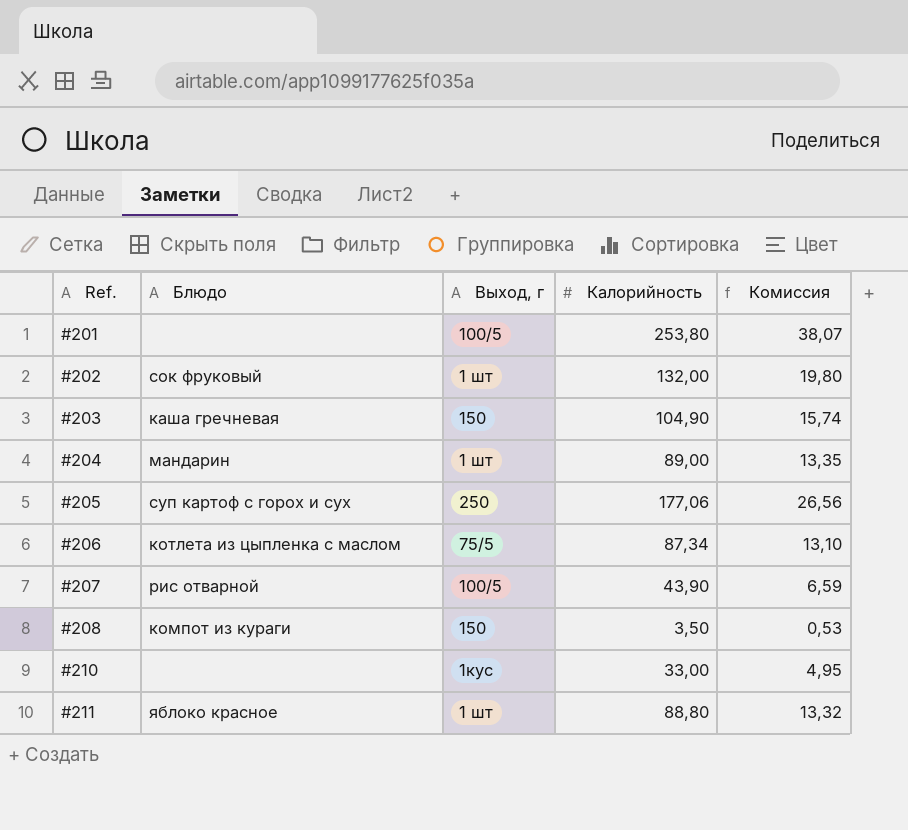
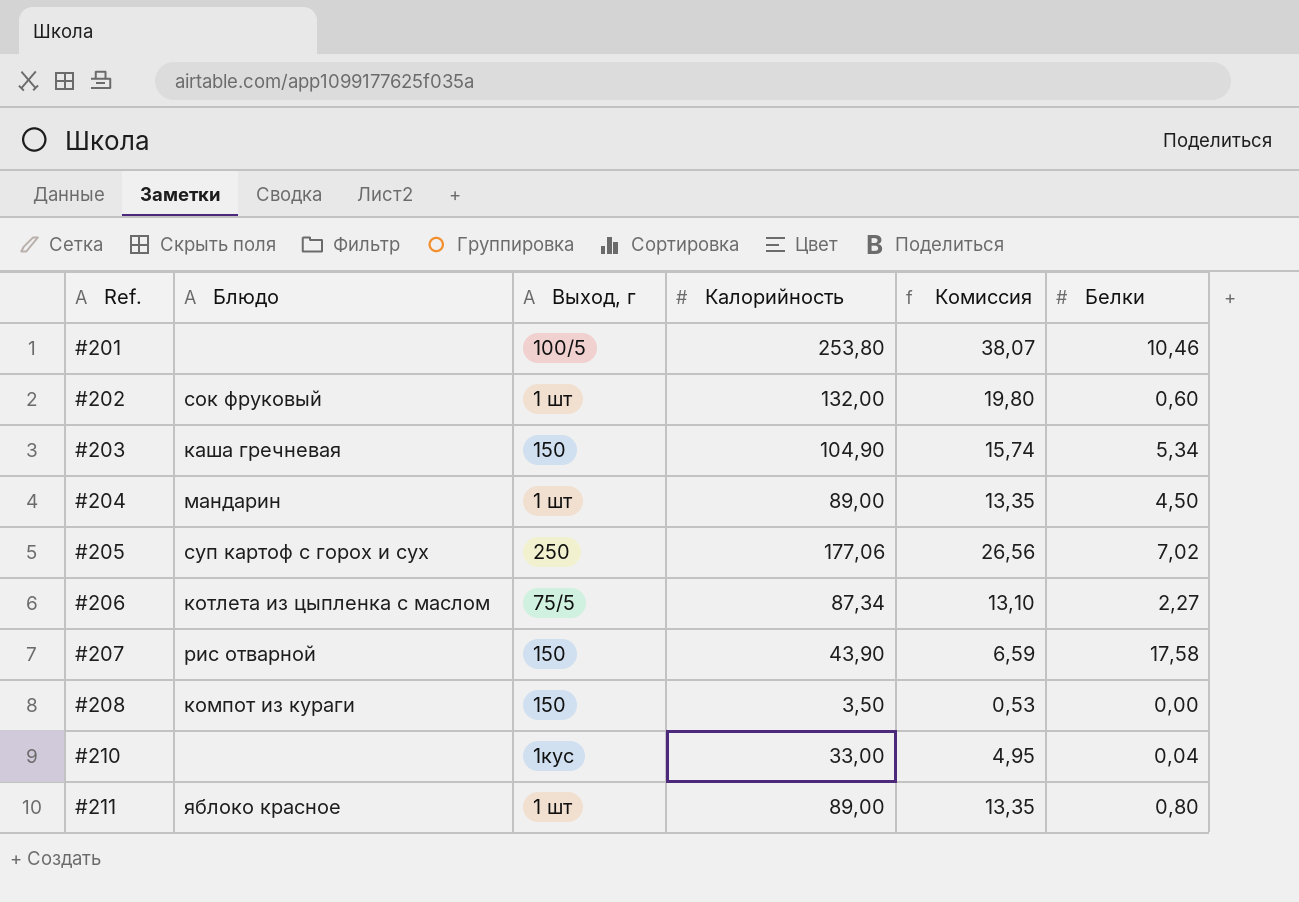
column Белки | position: none -> 6
#207 | Выход, г: 100/5 -> 150
#211 | Калорийность: 88,80 -> 89,00
#211 | Комиссия: 13,32 -> 13,35

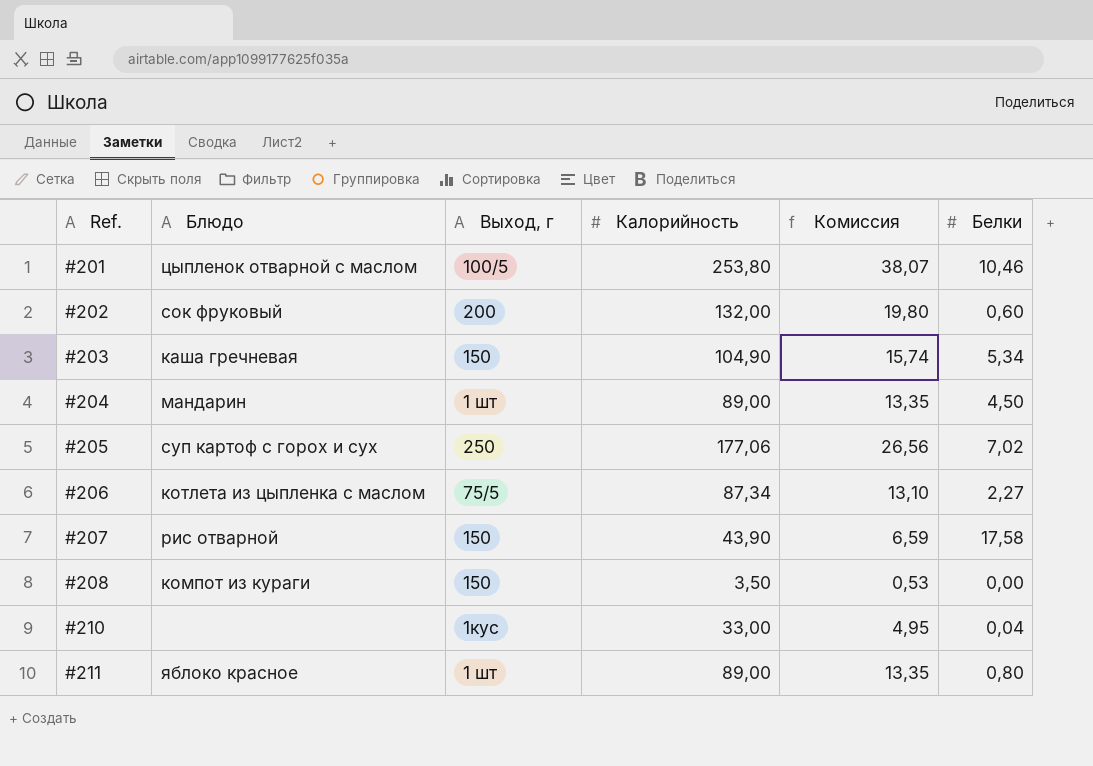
#201 | Блюдо: none -> цыпленок отварной с маслом
#202 | Выход, г: 1 шт -> 200

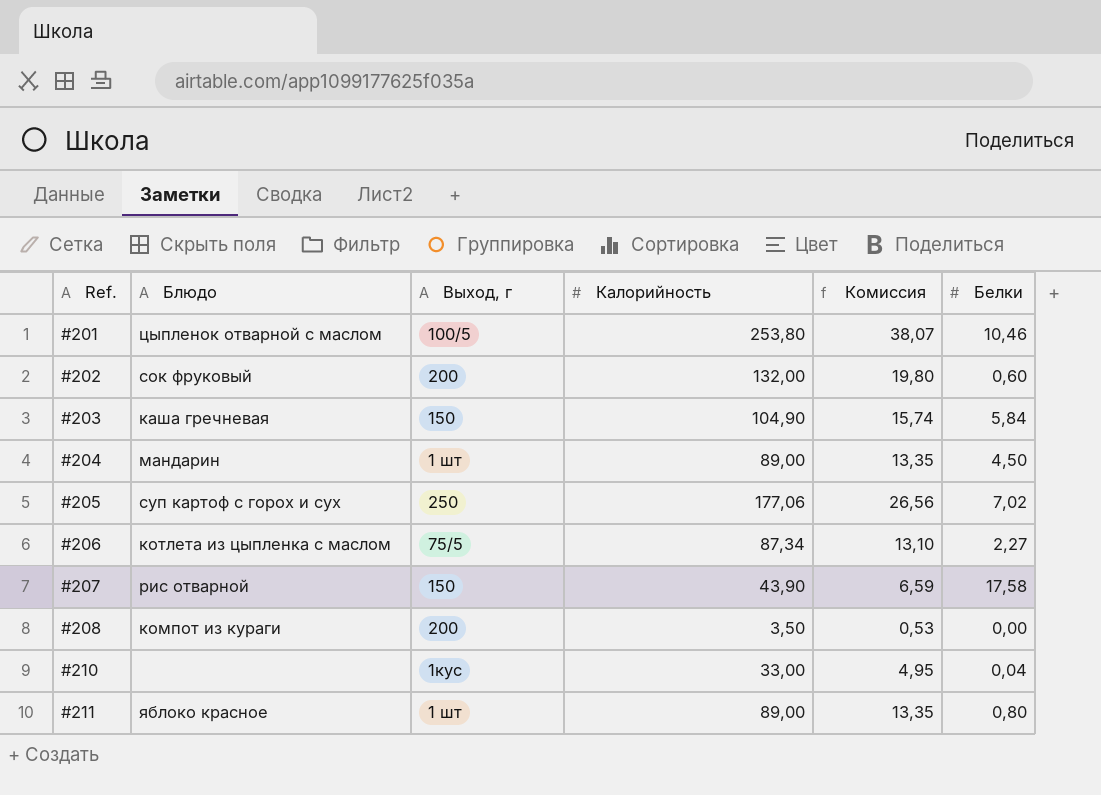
#203 | Белки: 5,34 -> 5,84
#208 | Выход, г: 150 -> 200

